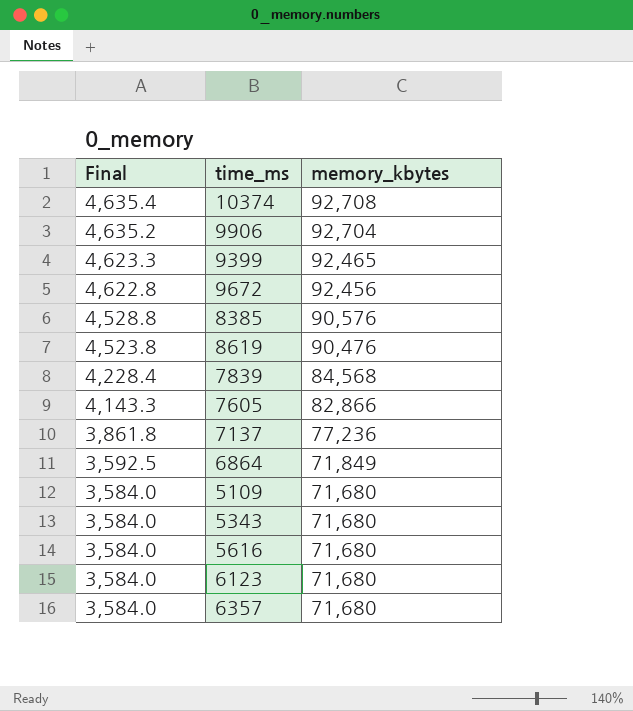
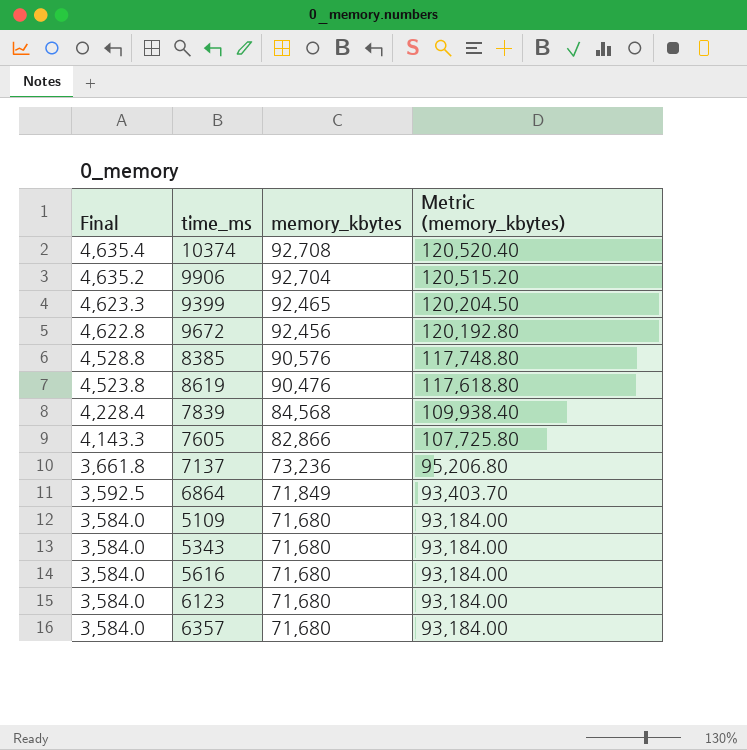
column Metric (memory_kbytes) | formula: none -> [memory_kbytes] * 1.3
7137 | Final: 3,861.8 -> 3,661.8
7137 | memory_kbytes: 77,236 -> 73,236

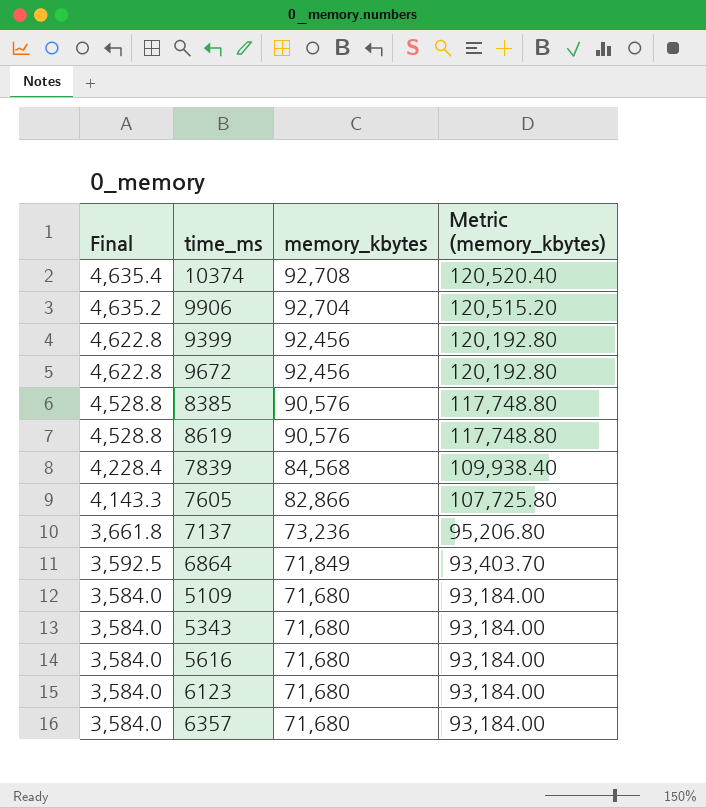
9399 | Final: 4,623.3 -> 4,622.8
9399 | memory_kbytes: 92,465 -> 92,456
9399 | Metric (memory_kbytes): 120,204.50 -> 120,192.80
8619 | Final: 4,523.8 -> 4,528.8
8619 | memory_kbytes: 90,476 -> 90,576
8619 | Metric (memory_kbytes): 117,618.80 -> 117,748.80

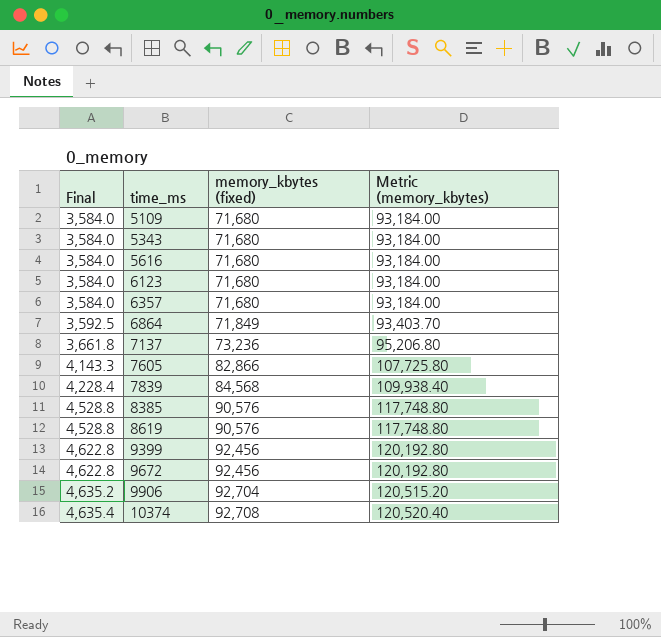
row order: Final descending -> Final ascending
column name: memory_kbytes -> memory_kbytes (fixed)

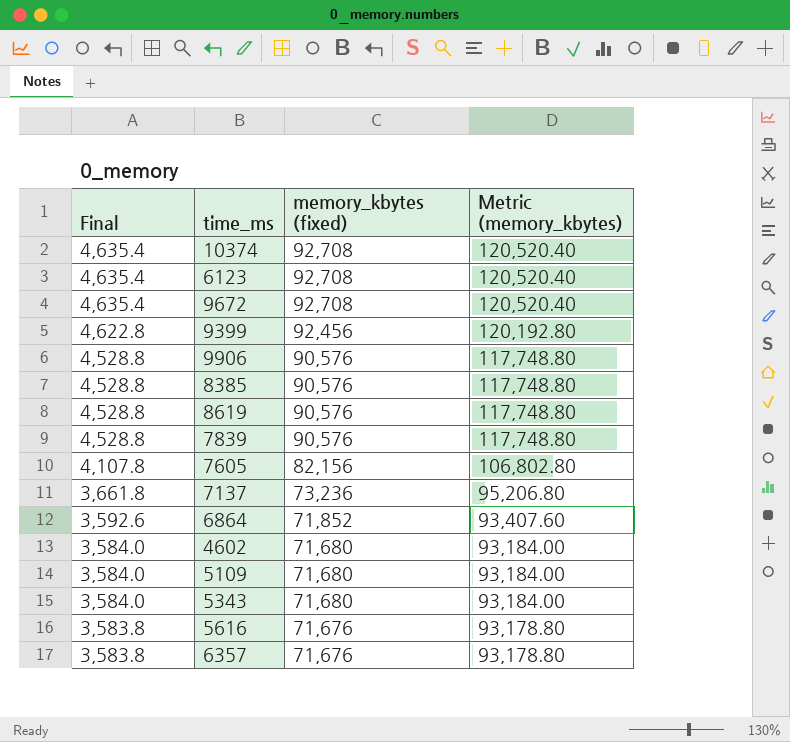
row order: Final ascending -> Final descending
6123 | Final: 3,584.0 -> 4,635.4
6123 | memory_kbytes (fixed): 71,680 -> 92,708
6123 | Metric (memory_kbytes): 93,184.00 -> 120,520.40
9672 | Final: 4,622.8 -> 4,635.4
9672 | memory_kbytes (fixed): 92,456 -> 92,708
9672 | Metric (memory_kbytes): 120,192.80 -> 120,520.40
9906 | Final: 4,635.2 -> 4,528.8
9906 | memory_kbytes (fixed): 92,704 -> 90,576
9906 | Metric (memory_kbytes): 120,515.20 -> 117,748.80
7839 | Final: 4,228.4 -> 4,528.8
7839 | memory_kbytes (fixed): 84,568 -> 90,576
7839 | Metric (memory_kbytes): 109,938.40 -> 117,748.80
7605 | Final: 4,143.3 -> 4,107.8
7605 | memory_kbytes (fixed): 82,866 -> 82,156
7605 | Metric (memory_kbytes): 107,725.80 -> 106,802.80
6864 | Final: 3,592.5 -> 3,592.6
6864 | memory_kbytes (fixed): 71,849 -> 71,852
6864 | Metric (memory_kbytes): 93,403.70 -> 93,407.60
row 4602: none -> 3,584.0 | 71,680 | 93,184.00
5616 | Final: 3,584.0 -> 3,583.8
5616 | memory_kbytes (fixed): 71,680 -> 71,676
5616 | Metric (memory_kbytes): 93,184.00 -> 93,178.80
6357 | Final: 3,584.0 -> 3,583.8
6357 | memory_kbytes (fixed): 71,680 -> 71,676
6357 | Metric (memory_kbytes): 93,184.00 -> 93,178.80

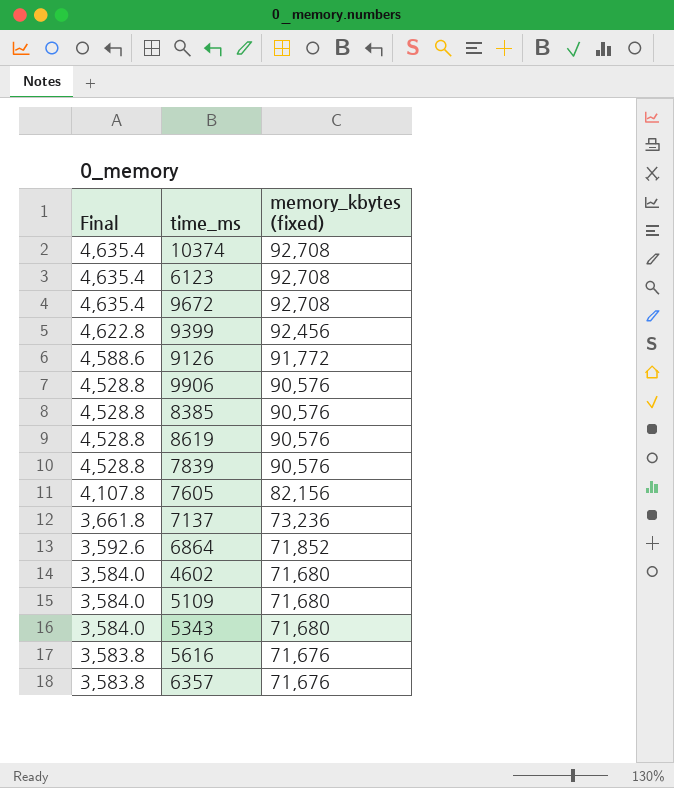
column Metric (memory_kbytes) | formula: [memory_kbytes (fixed)] * 1.3 -> none
row 9126: none -> 4,588.6 | 91,772

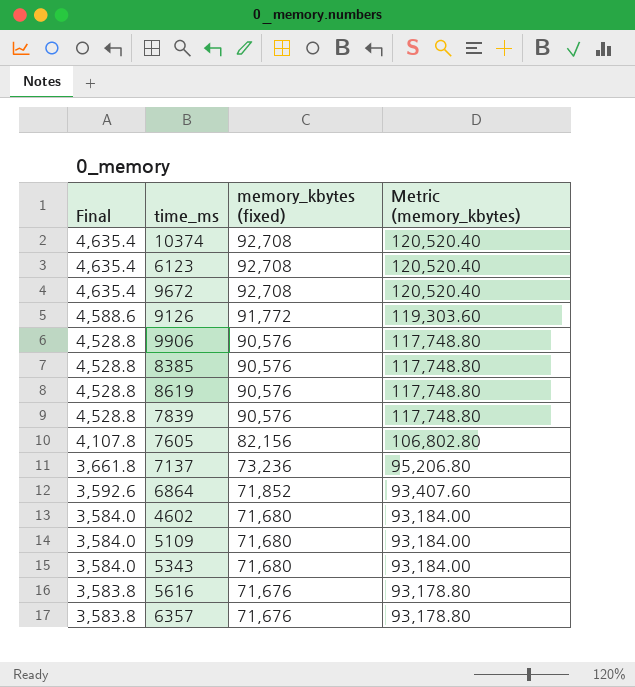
column Metric (memory_kbytes) | formula: none -> [memory_kbytes (fixed)] * 1.3
row 9399: 4,622.8 | 92,456 -> none

